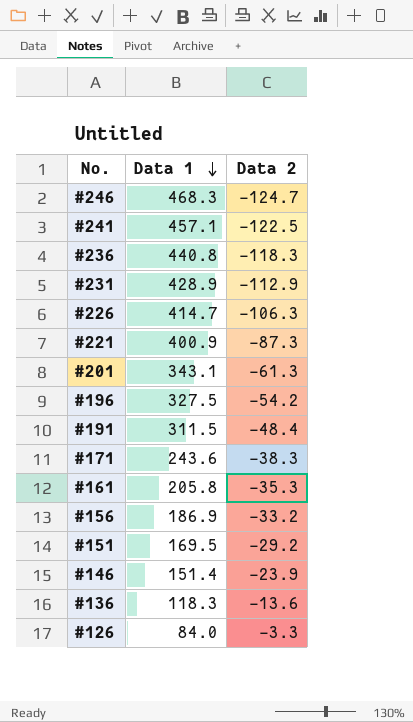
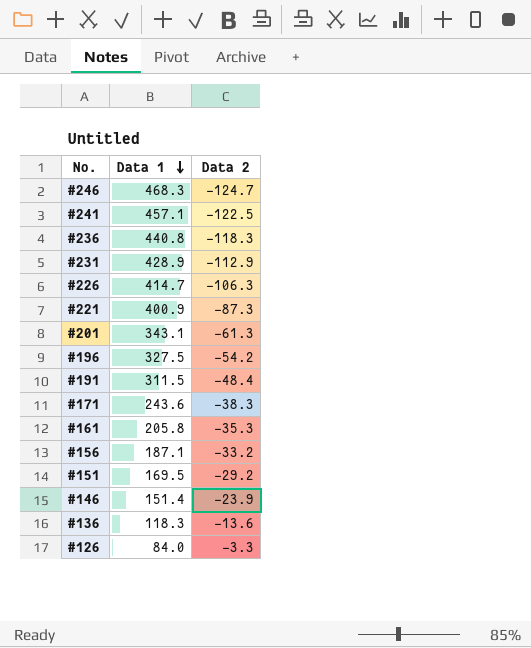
#156 | Data 1: 186.9 -> 187.1

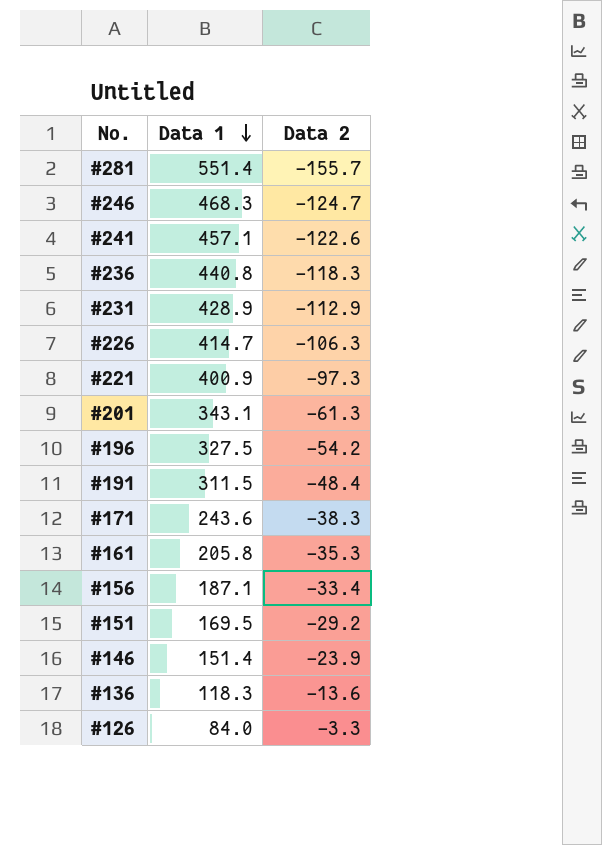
row #281: none -> 551.4 | -155.7
#241 | Data 2: -122.5 -> -122.6
#221 | Data 2: -87.3 -> -97.3
#156 | Data 2: -33.2 -> -33.4

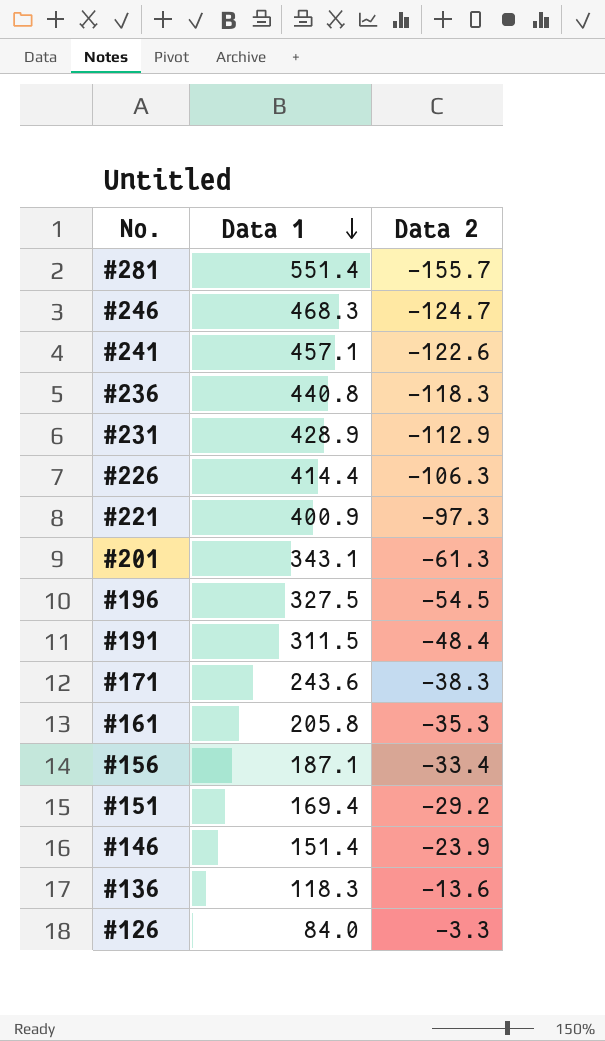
#226 | Data 1: 414.7 -> 414.4
#196 | Data 2: -54.2 -> -54.5
#151 | Data 1: 169.5 -> 169.4

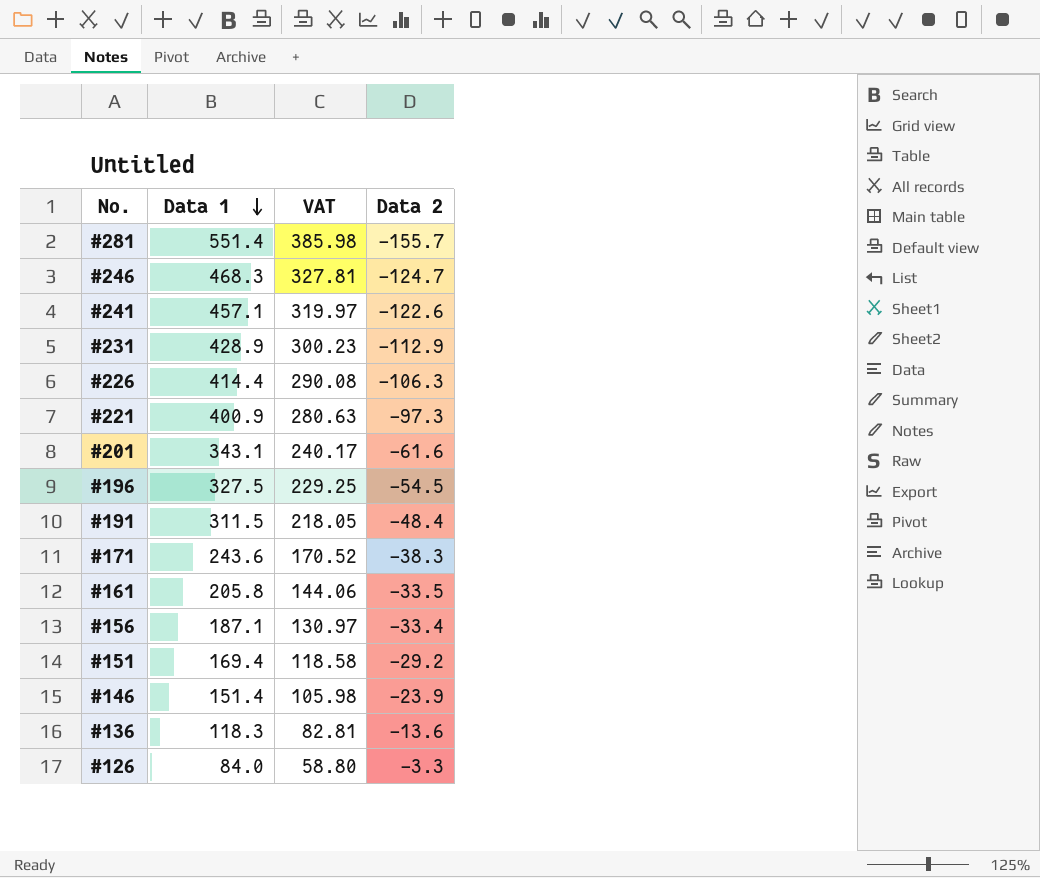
column VAT | formula: none -> [Data 1] * 0.7
row #236: 440.8 | -118.3 -> none
#201 | Data 2: -61.3 -> -61.6
#161 | Data 2: -35.3 -> -33.5

